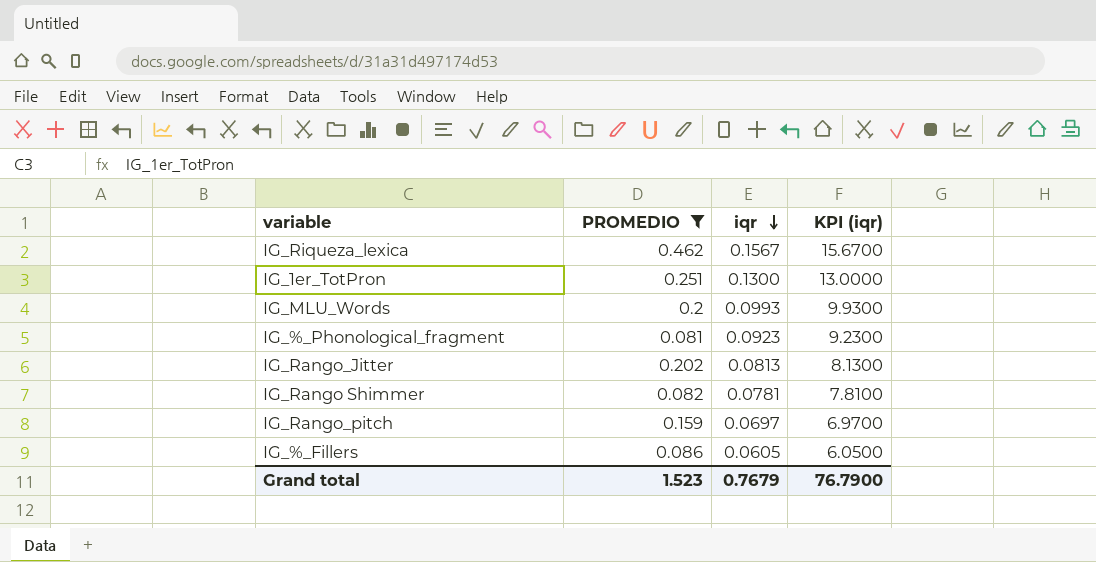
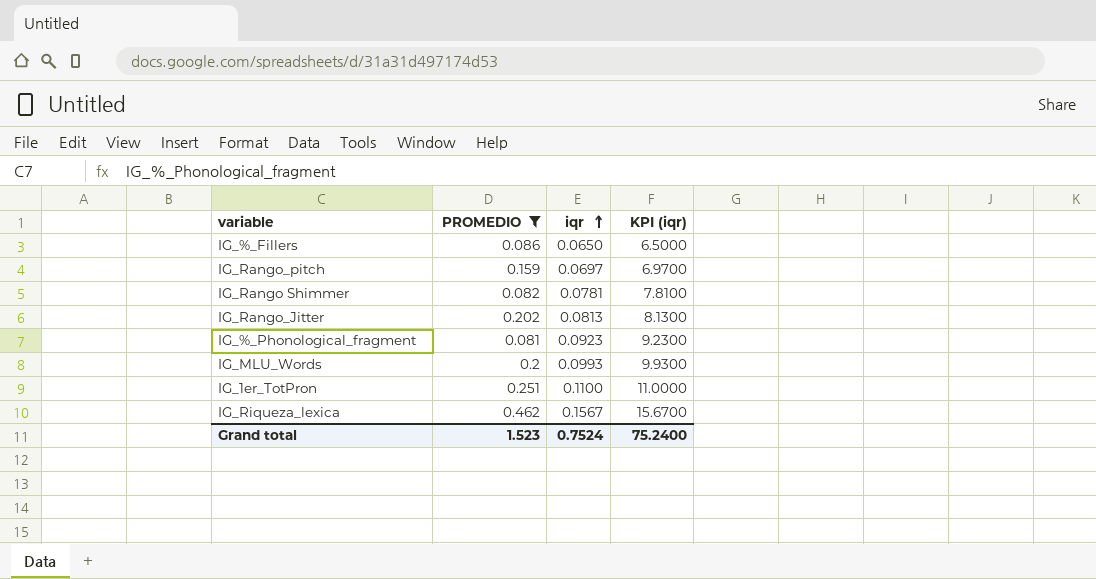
row order: iqr descending -> iqr ascending
IG_%_Fillers | iqr: 0.0605 -> 0.0650
IG_%_Fillers | KPI (iqr): 6.0500 -> 6.5000
IG_1er_TotPron | iqr: 0.1300 -> 0.1100
IG_1er_TotPron | KPI (iqr): 13.0000 -> 11.0000
Grand total | iqr: 0.7679 -> 0.7524
Grand total | KPI (iqr): 76.7900 -> 75.2400

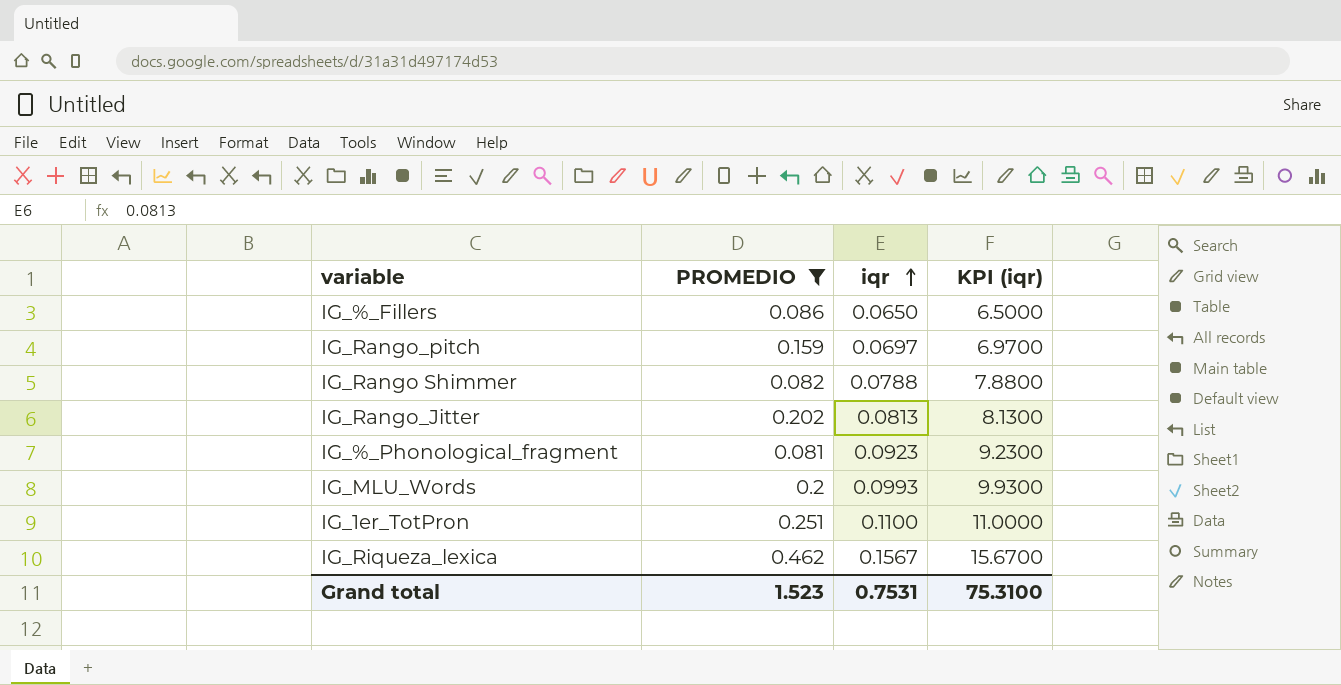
IG_Rango Shimmer | iqr: 0.0781 -> 0.0788
IG_Rango Shimmer | KPI (iqr): 7.8100 -> 7.8800
Grand total | iqr: 0.7524 -> 0.7531
Grand total | KPI (iqr): 75.2400 -> 75.3100

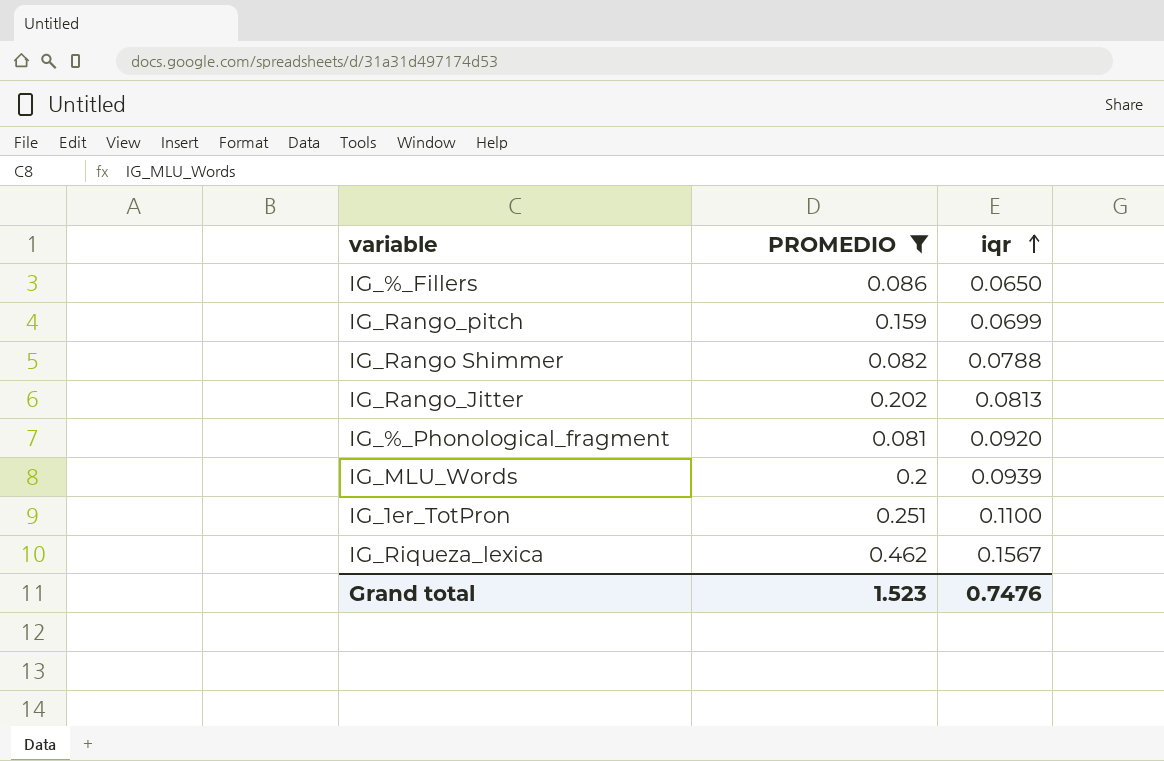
column KPI (iqr) | formula: [iqr] * 100 -> none
IG_Rango_pitch | iqr: 0.0697 -> 0.0699
IG_%_Phonological_fragment | iqr: 0.0923 -> 0.0920
IG_MLU_Words | iqr: 0.0993 -> 0.0939
Grand total | iqr: 0.7531 -> 0.7476

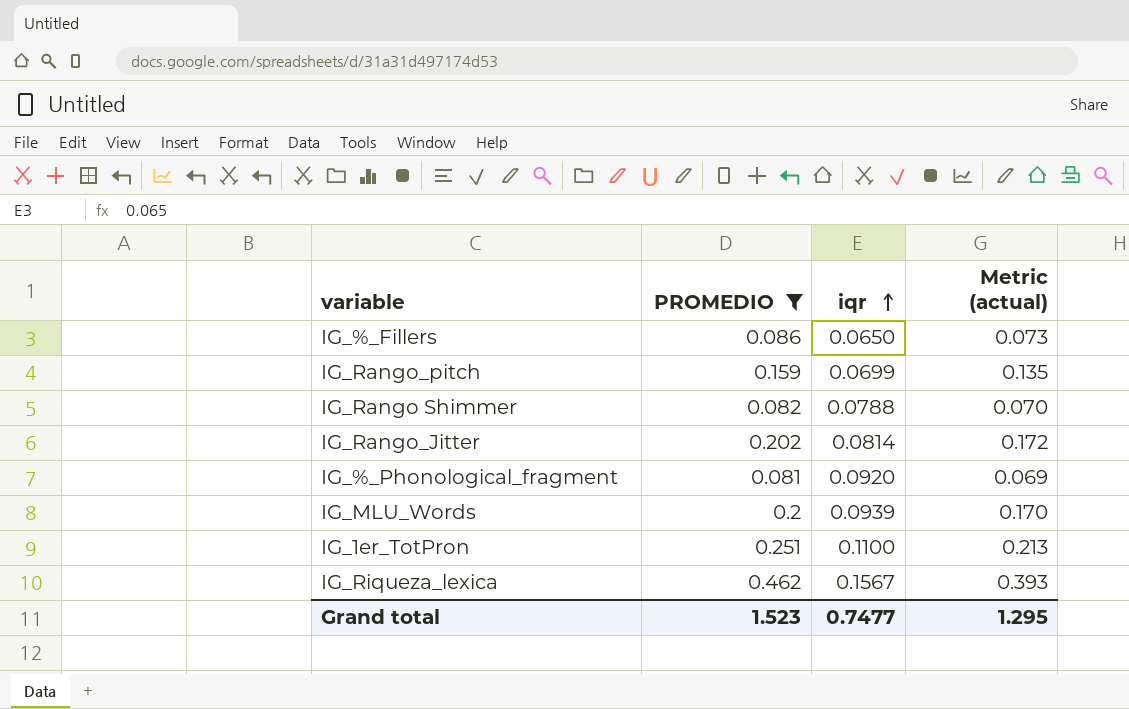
column Metric (actual) | formula: none -> [PROMEDIO] * 0.85
IG_Rango_Jitter | iqr: 0.0813 -> 0.0814
Grand total | iqr: 0.7476 -> 0.7477

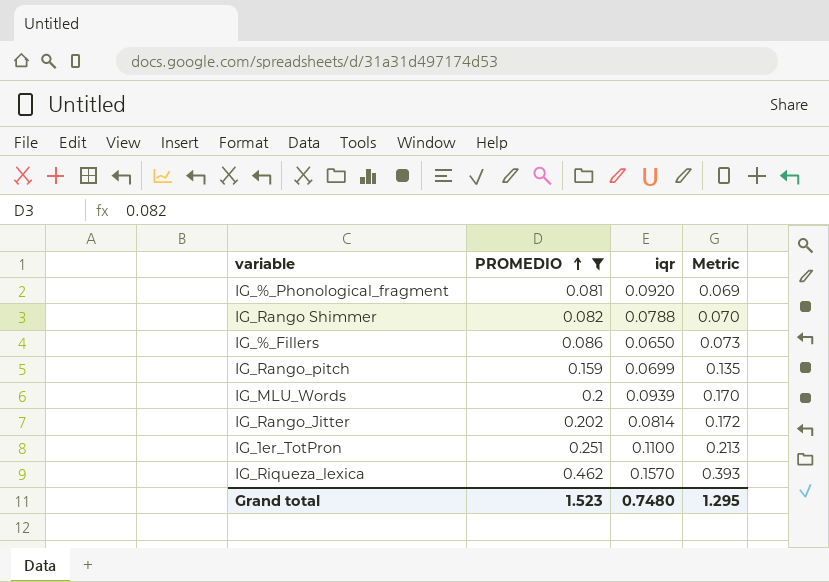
row order: iqr ascending -> PROMEDIO ascending
column name: Metric (actual) -> Metric
IG_Riqueza_lexica | iqr: 0.1567 -> 0.1570
Grand total | iqr: 0.7477 -> 0.7480

